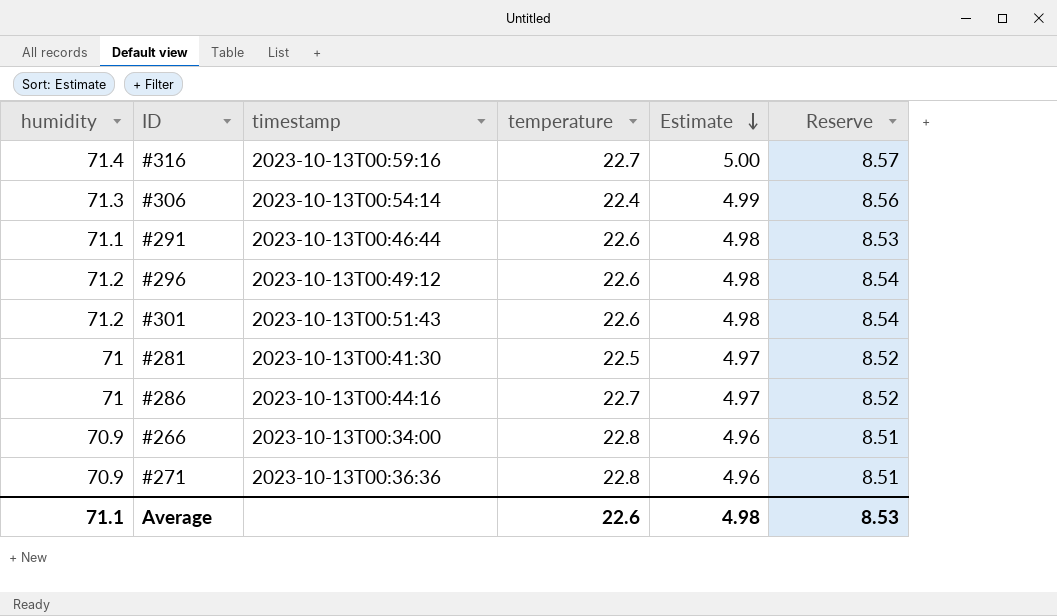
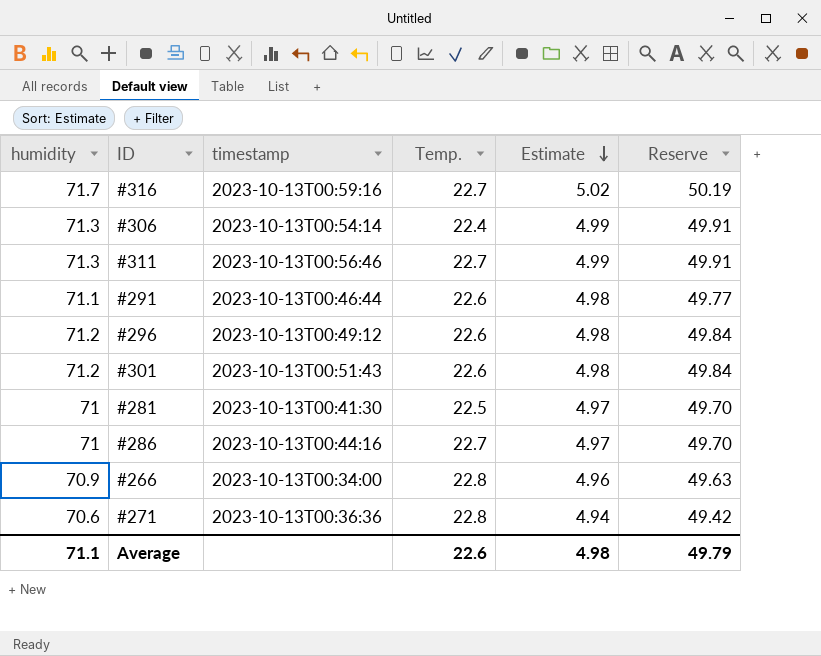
column name: temperature -> Temp.
column Reserve | formula: [humidity] * 0.12 -> [humidity] * 0.7
#316 | humidity: 71.4 -> 71.7
#316 | Estimate: 5.00 -> 5.02
row #311: none -> 71.3 | 2023-10-13T00:56:46 | 22.7 | 4.99 | 49.91
#271 | humidity: 70.9 -> 70.6
#271 | Estimate: 4.96 -> 4.94
Average | Reserve: 8.53 -> 49.79

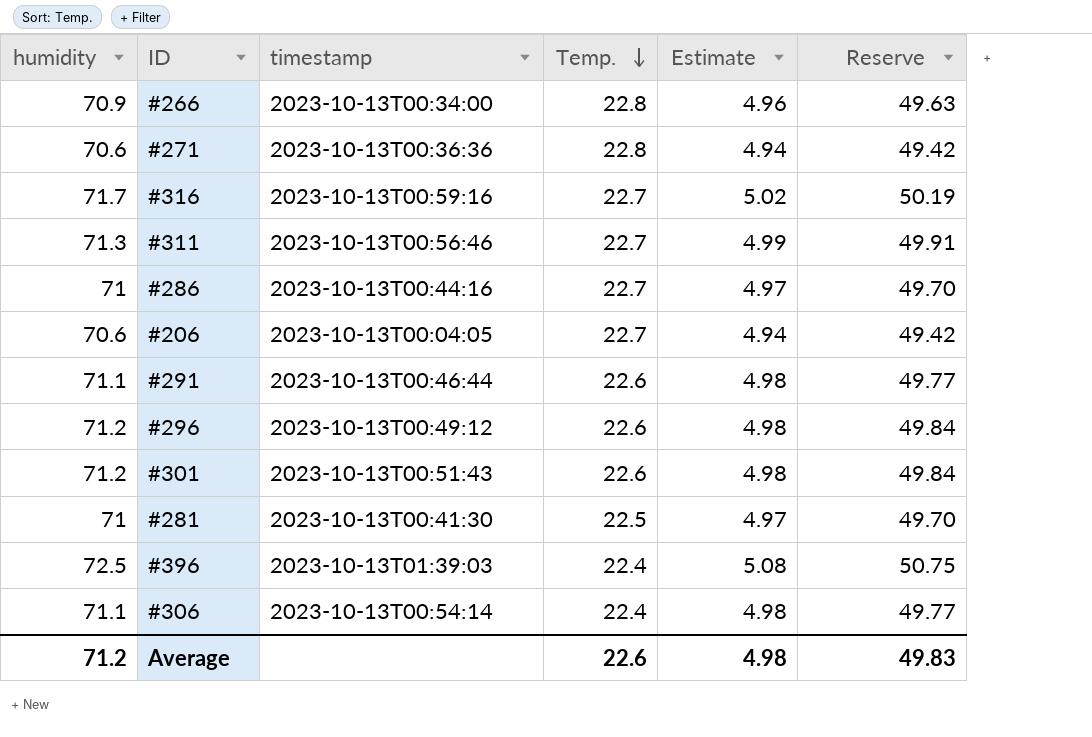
row order: Estimate descending -> Temp. descending
row #206: none -> 70.6 | 2023-10-13T00:04:05 | 22.7 | 4.94 | 49.42
row #396: none -> 72.5 | 2023-10-13T01:39:03 | 22.4 | 5.08 | 50.75
#306 | humidity: 71.3 -> 71.1
#306 | Estimate: 4.99 -> 4.98
#306 | Reserve: 49.91 -> 49.77
Average | humidity: 71.1 -> 71.2
Average | Reserve: 49.79 -> 49.83

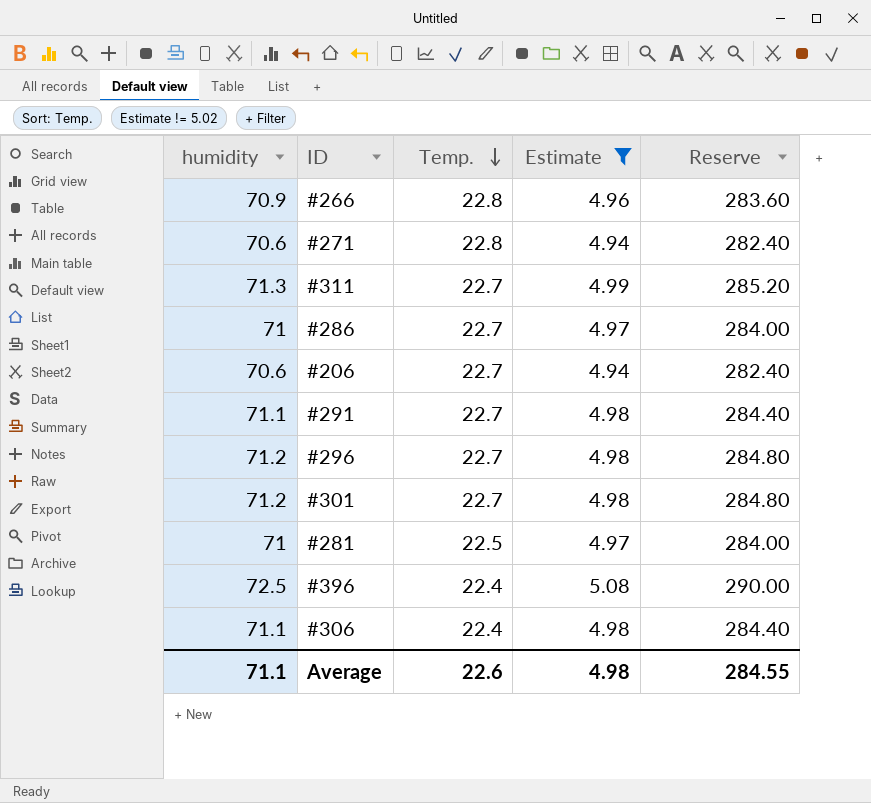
filter: none -> Estimate != 5.02
column timestamp | position: 3 -> none
column Reserve | formula: [humidity] * 0.7 -> [humidity] * 4
#291 | Temp.: 22.6 -> 22.7
#296 | Temp.: 22.6 -> 22.7
#301 | Temp.: 22.6 -> 22.7
Average | humidity: 71.2 -> 71.1
Average | Reserve: 49.83 -> 284.55

